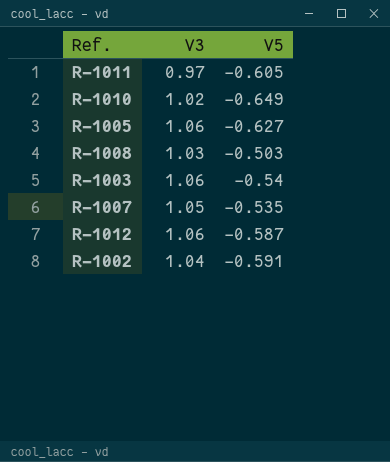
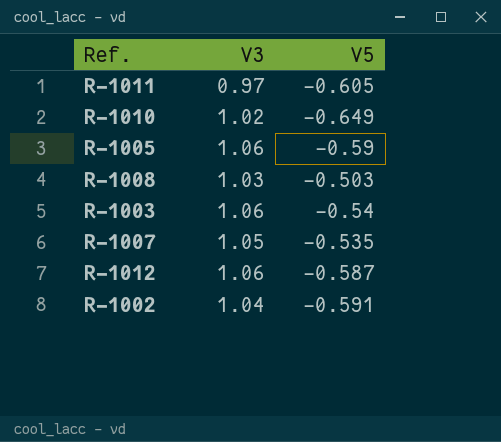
R-1005 | V5: -0.627 -> -0.59

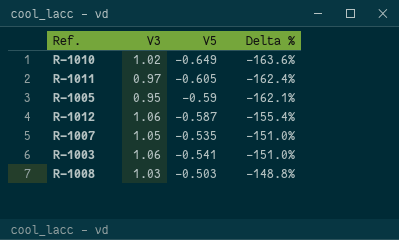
row order: none -> Delta % ascending
column Delta % | formula: none -> ([V5] - [V3]) / [V3]
row R-1002: 1.04 | -0.591 -> none
R-1005 | V3: 1.06 -> 0.95
R-1003 | V5: -0.54 -> -0.541

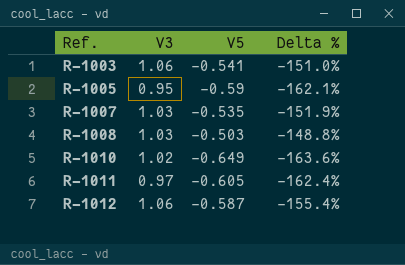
row order: Delta % ascending -> Ref. ascending
R-1007 | V3: 1.05 -> 1.03
R-1007 | Delta %: -151.0% -> -151.9%

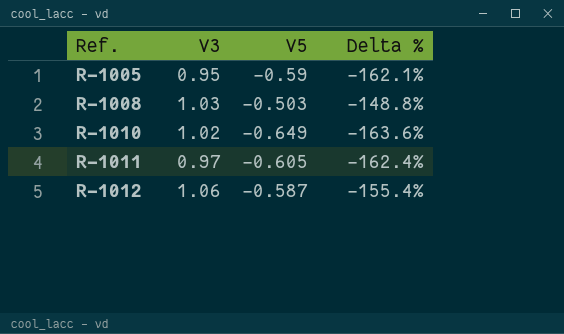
row R-1003: 1.06 | -0.541 | -151.0% -> none
row R-1007: 1.03 | -0.535 | -151.9% -> none

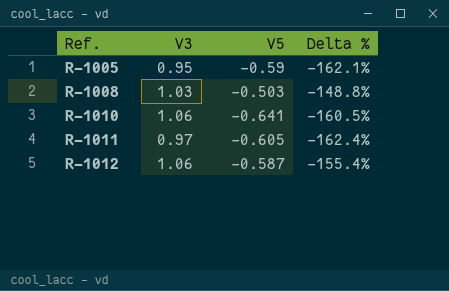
R-1010 | V3: 1.02 -> 1.06
R-1010 | V5: -0.649 -> -0.641
R-1010 | Delta %: -163.6% -> -160.5%

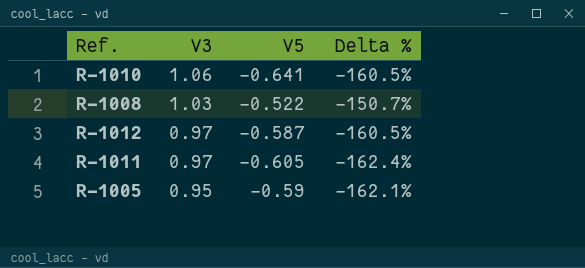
row order: Ref. ascending -> V3 descending
R-1008 | V5: -0.503 -> -0.522
R-1008 | Delta %: -148.8% -> -150.7%
R-1012 | V3: 1.06 -> 0.97
R-1012 | Delta %: -155.4% -> -160.5%

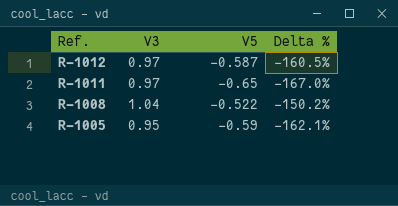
row order: V3 descending -> Ref. descending
row R-1010: 1.06 | -0.641 | -160.5% -> none
R-1011 | V5: -0.605 -> -0.65
R-1011 | Delta %: -162.4% -> -167.0%
R-1008 | V3: 1.03 -> 1.04
R-1008 | Delta %: -150.7% -> -150.2%

